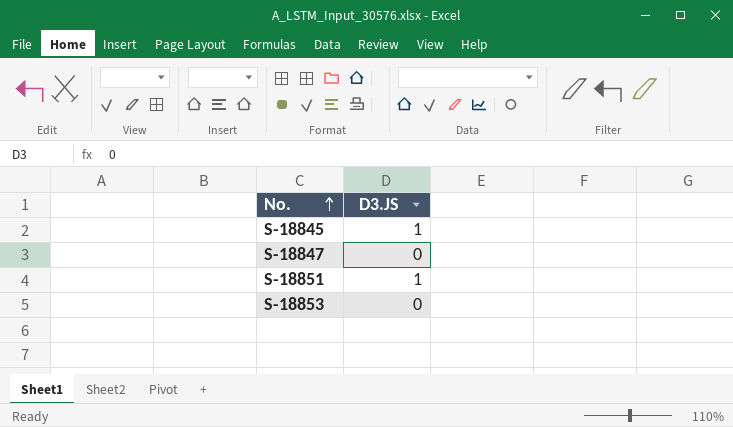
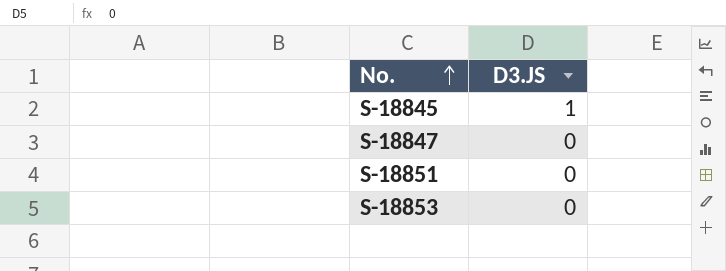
S-18851 | D3.JS: 1 -> 0

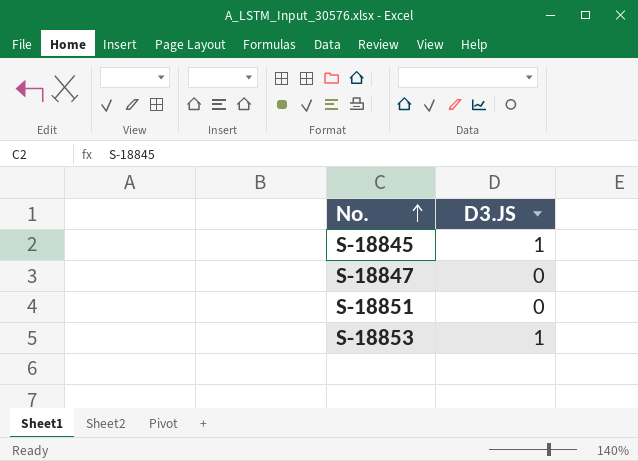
S-18853 | D3.JS: 0 -> 1

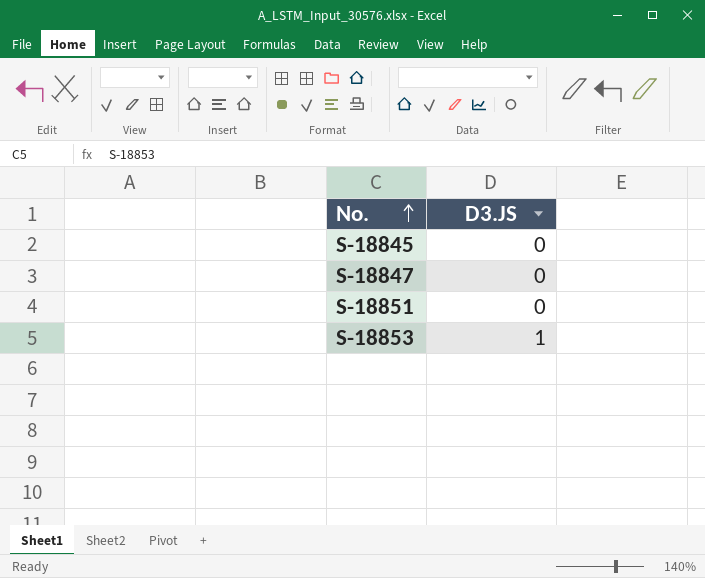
S-18845 | D3.JS: 1 -> 0

